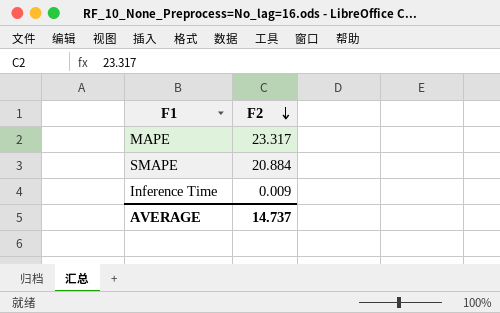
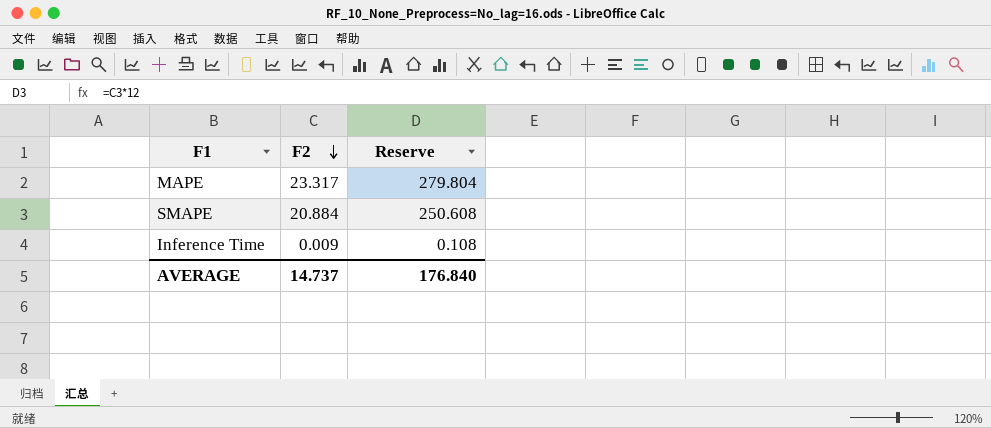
column Reserve | formula: none -> [F2] * 12

